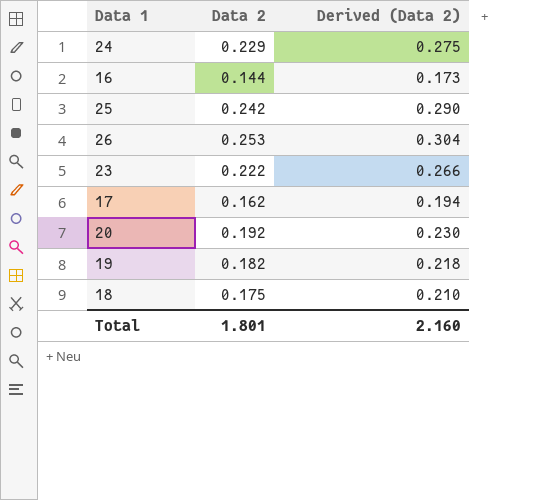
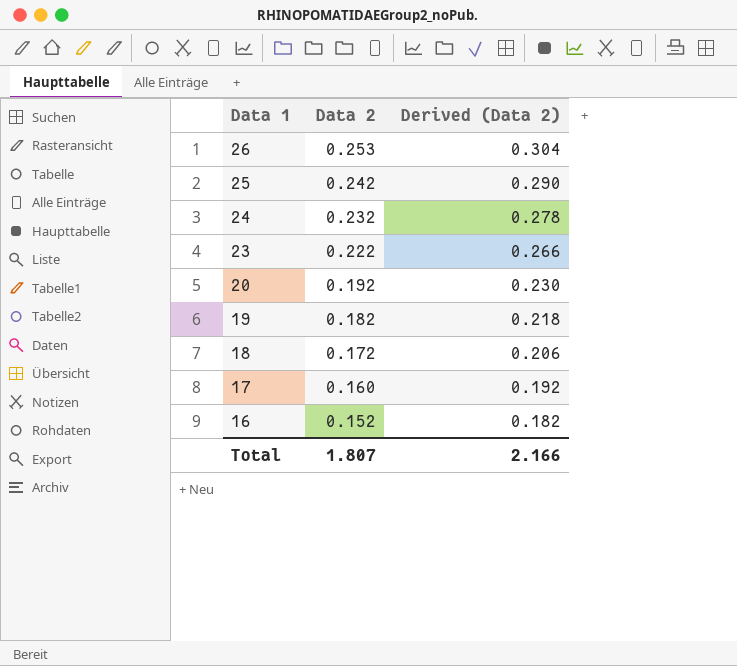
row order: none -> Data 1 descending
24 | Data 2: 0.229 -> 0.232
24 | Derived (Data 2): 0.275 -> 0.278
18 | Data 2: 0.175 -> 0.172
18 | Derived (Data 2): 0.210 -> 0.206
17 | Data 2: 0.162 -> 0.160
17 | Derived (Data 2): 0.194 -> 0.192
16 | Data 2: 0.144 -> 0.152
16 | Derived (Data 2): 0.173 -> 0.182
Total | Data 2: 1.801 -> 1.807
Total | Derived (Data 2): 2.160 -> 2.166

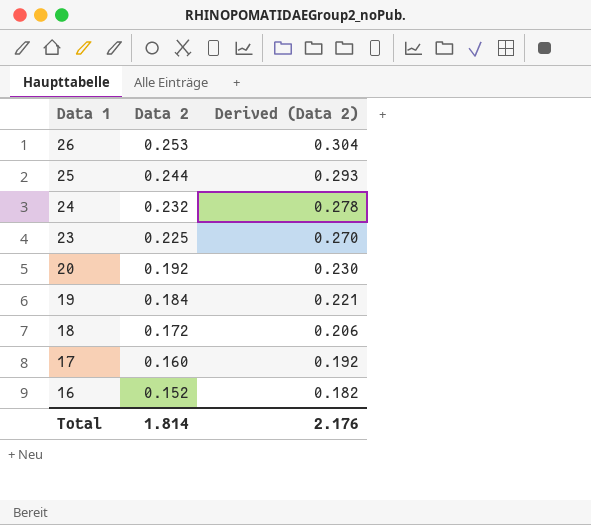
25 | Data 2: 0.242 -> 0.244
25 | Derived (Data 2): 0.290 -> 0.293
23 | Data 2: 0.222 -> 0.225
23 | Derived (Data 2): 0.266 -> 0.270
19 | Data 2: 0.182 -> 0.184
19 | Derived (Data 2): 0.218 -> 0.221
Total | Data 2: 1.807 -> 1.814
Total | Derived (Data 2): 2.166 -> 2.176

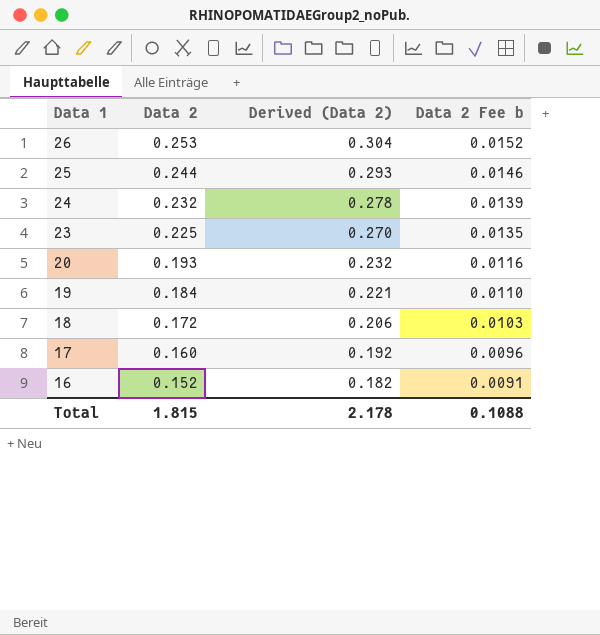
column Data 2 Fee b | formula: none -> [Data 2] * 0.06
20 | Data 2: 0.192 -> 0.193
20 | Derived (Data 2): 0.230 -> 0.232
Total | Data 2: 1.814 -> 1.815
Total | Derived (Data 2): 2.176 -> 2.178

